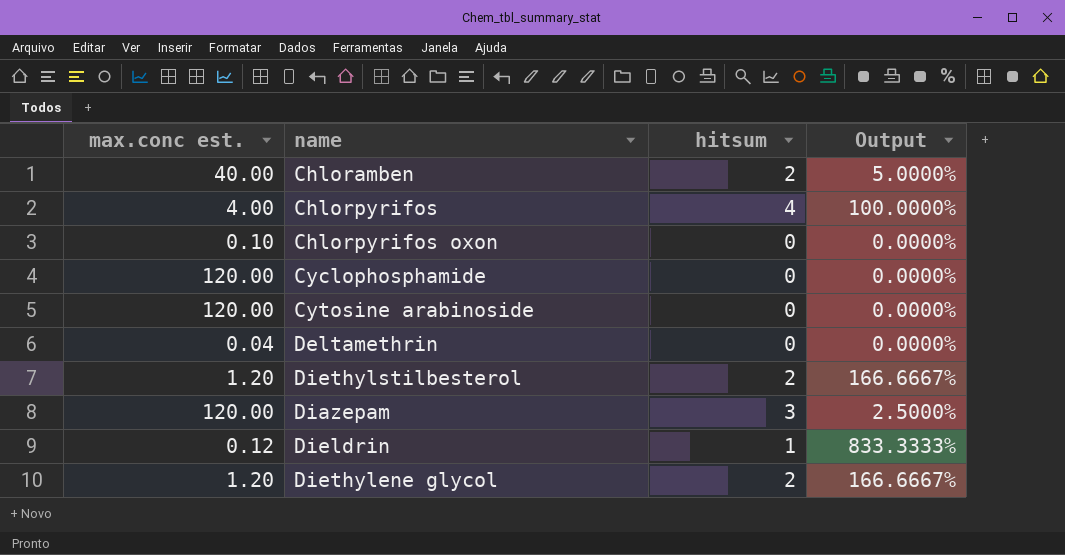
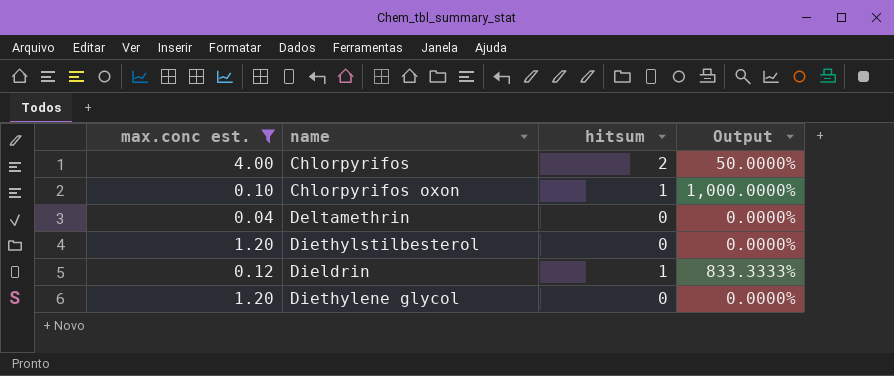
filter: none -> max.conc est. <= 4.00
Chlorpyrifos | hitsum: 4 -> 2
Chlorpyrifos | Output: 100.0000% -> 50.0000%
Chlorpyrifos oxon | hitsum: 0 -> 1
Chlorpyrifos oxon | Output: 0.0000% -> 1,000.0000%
Diethylstilbesterol | hitsum: 2 -> 0
Diethylstilbesterol | Output: 166.6667% -> 0.0000%
Diethylene glycol | hitsum: 2 -> 0
Diethylene glycol | Output: 166.6667% -> 0.0000%

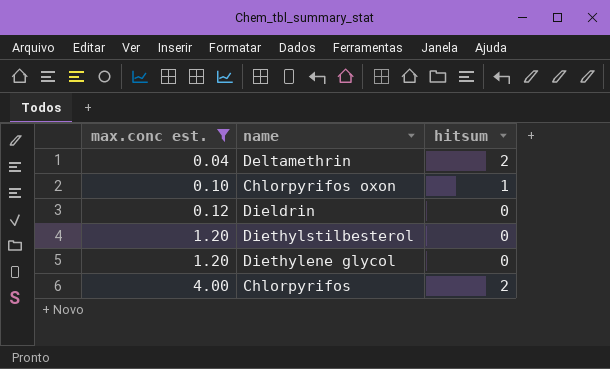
row order: none -> max.conc est. ascending
column Output | formula: [hitsum] / [max.conc est.] -> none
Deltamethrin | hitsum: 0 -> 2
Dieldrin | hitsum: 1 -> 0

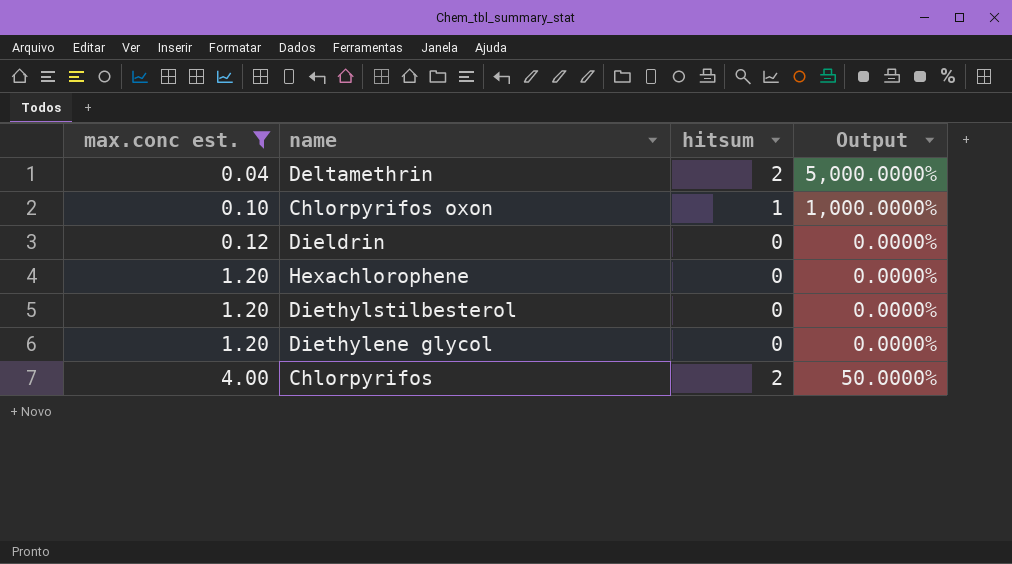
column Output | formula: none -> [hitsum] / [max.conc est.]
row Hexachlorophene: none -> 1.20 | 0 | 0.0000%

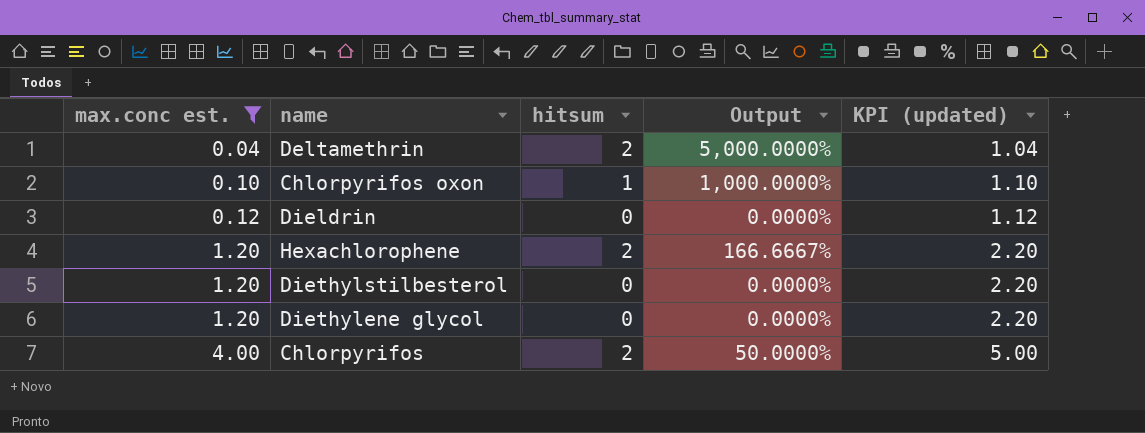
column KPI (updated) | formula: none -> [max.conc est.] + 1
Hexachlorophene | hitsum: 0 -> 2
Hexachlorophene | Output: 0.0000% -> 166.6667%

